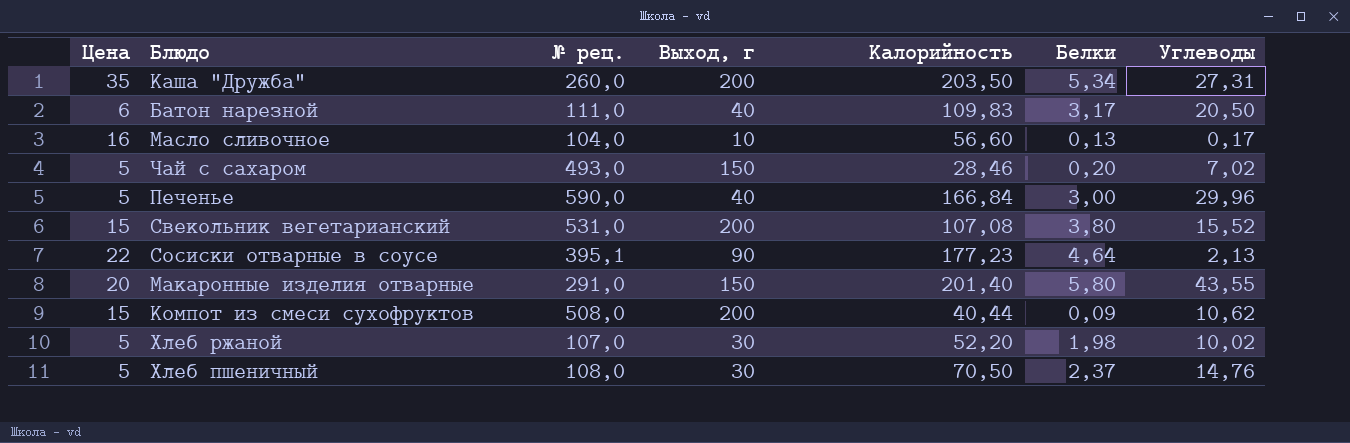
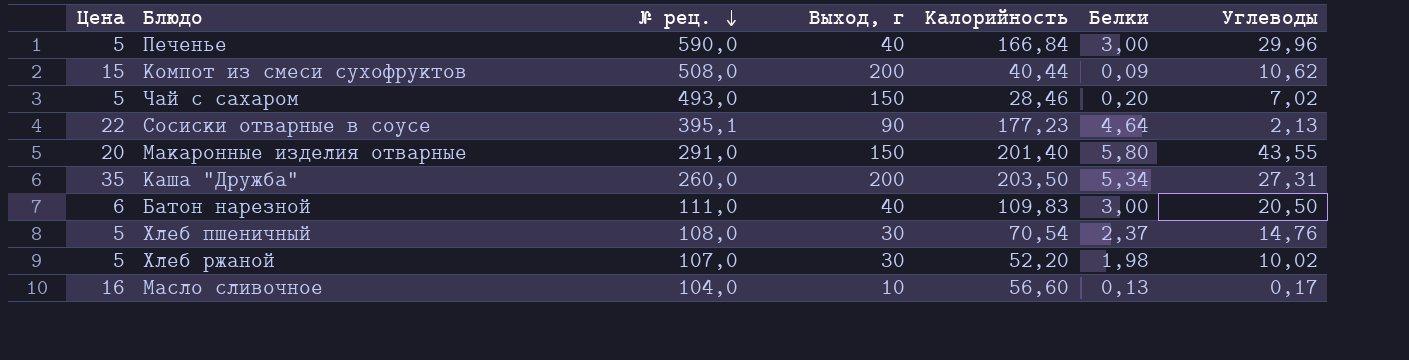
row order: none -> № рец. descending
row Свекольник вегетарианский: 15 | 531,0 | 200 | 107,08 | 3,80 | 15,52 -> none
Батон нарезной | Белки: 3,17 -> 3,00
Хлеб пшеничный | Калорийность: 70,50 -> 70,54

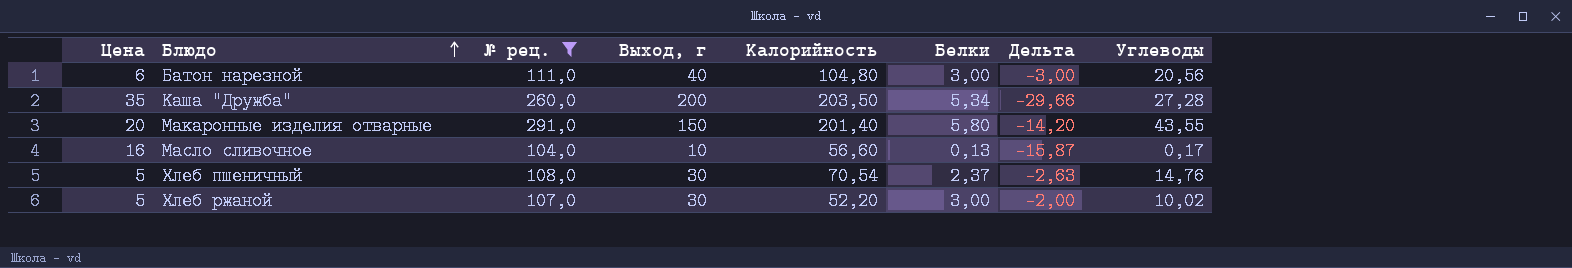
filter: none -> № рец. <= 291,0
row order: № рец. descending -> Блюдо ascending
column Дельта | formula: none -> [Белки] - [Цена]
Батон нарезной | Калорийность: 109,83 -> 104,80
Батон нарезной | Углеводы: 20,50 -> 20,56
Каша "Дружба" | Углеводы: 27,31 -> 27,28
Хлеб ржаной | Белки: 1,98 -> 3,00

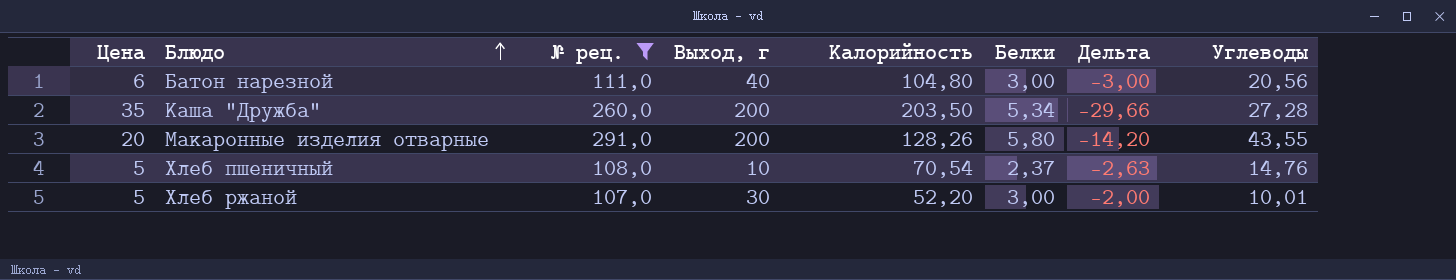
row Масло сливочное: 16 | 104,0 | 10 | 56,60 | 0,13 | -15,87 | 0,17 -> none
Макаронные изделия отварные | Выход, г: 150 -> 200
Макаронные изделия отварные | Калорийность: 201,40 -> 128,26
Хлеб пшеничный | Выход, г: 30 -> 10
Хлеб ржаной | Углеводы: 10,02 -> 10,01

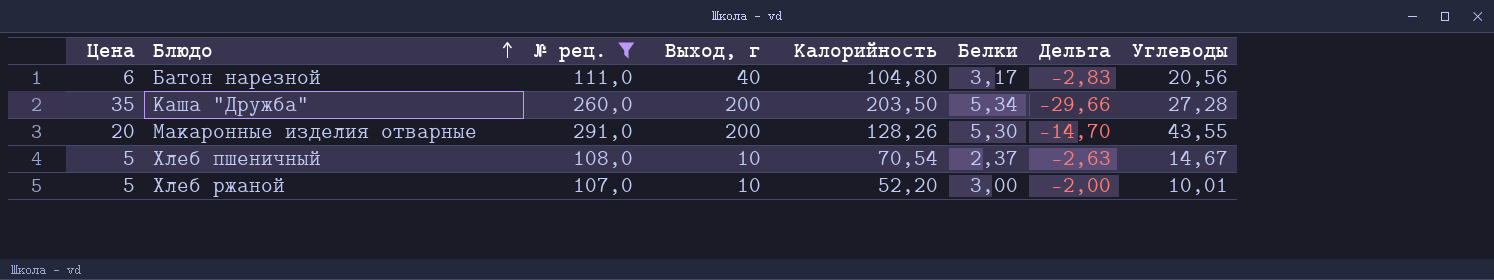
Батон нарезной | Белки: 3,00 -> 3,17
Батон нарезной | Дельта: -3,00 -> -2,83
Макаронные изделия отварные | Белки: 5,80 -> 5,30
Макаронные изделия отварные | Дельта: -14,20 -> -14,70
Хлеб пшеничный | Углеводы: 14,76 -> 14,67
Хлеб ржаной | Выход, г: 30 -> 10

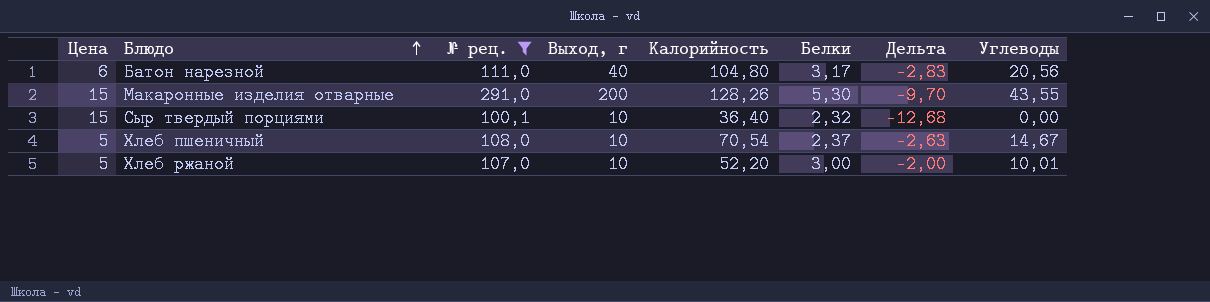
row Каша "Дружба": 35 | 260,0 | 200 | 203,50 | 5,34 | -29,66 | 27,28 -> none
Макаронные изделия отварные | Цена: 20 -> 15
Макаронные изделия отварные | Дельта: -14,70 -> -9,70
row Сыр твердый порциями: none -> 15 | 100,1 | 10 | 36,40 | 2,32 | -12,68 | 0,00

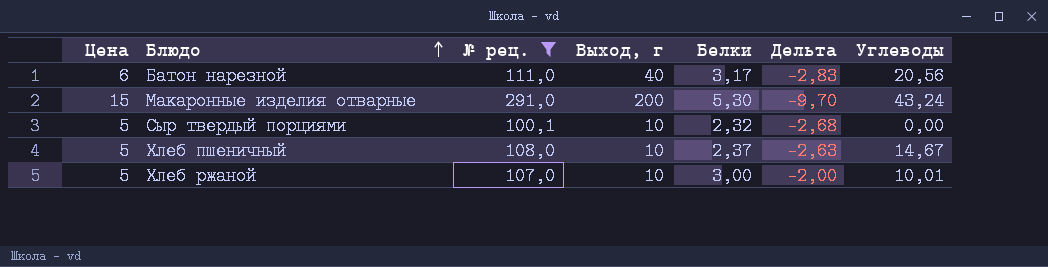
column Калорийность | position: 5 -> none
Макаронные изделия отварные | Углеводы: 43,55 -> 43,24
Сыр твердый порциями | Цена: 15 -> 5
Сыр твердый порциями | Дельта: -12,68 -> -2,68

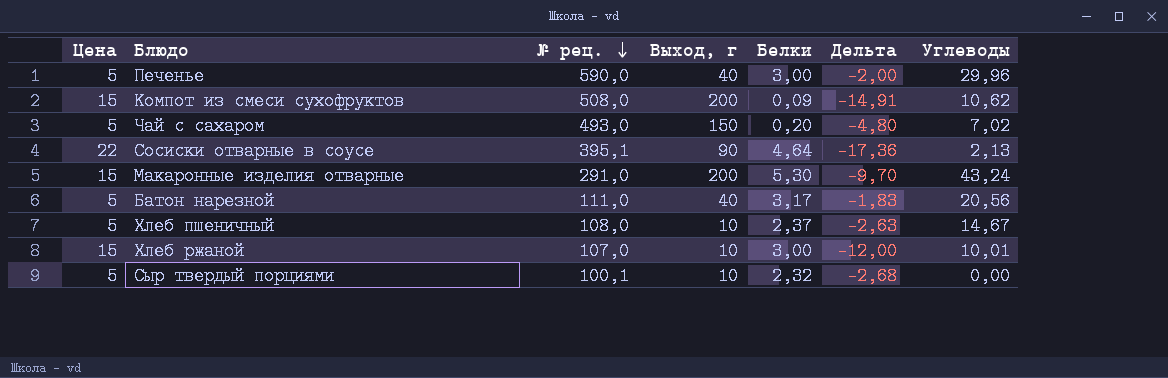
filter: № рец. <= 291,0 -> none
row order: Блюдо ascending -> № рец. descending
Батон нарезной | Цена: 6 -> 5
Батон нарезной | Дельта: -2,83 -> -1,83
Хлеб ржаной | Цена: 5 -> 15
Хлеб ржаной | Дельта: -2,00 -> -12,00

